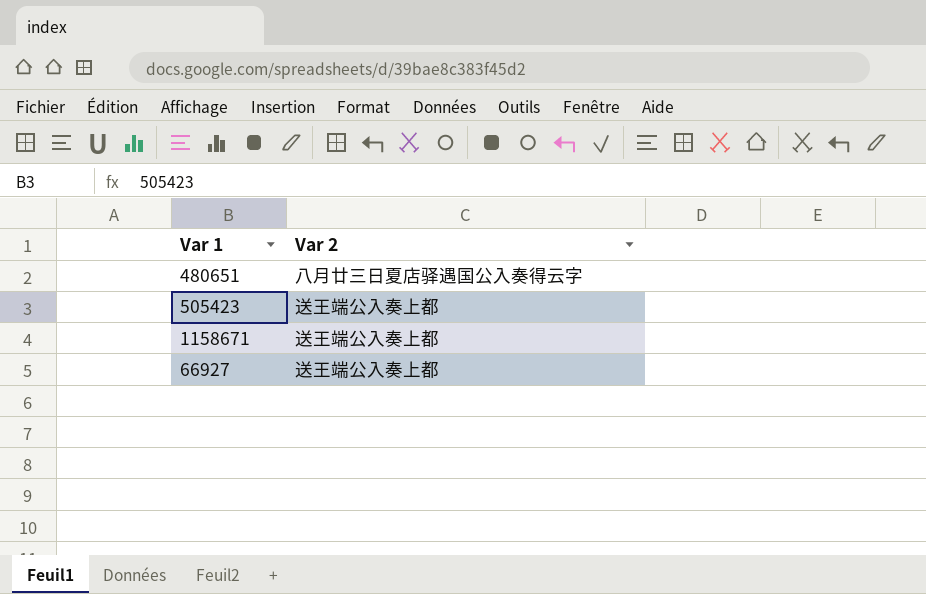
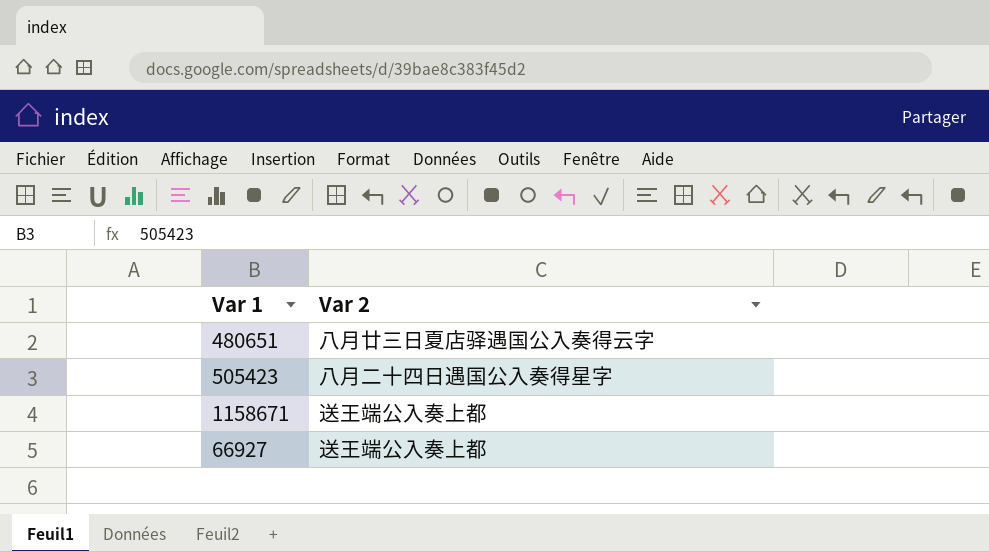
505423 | Var 2: 送王端公入奏上都 -> 八月二十四日遇国公入奏得星字

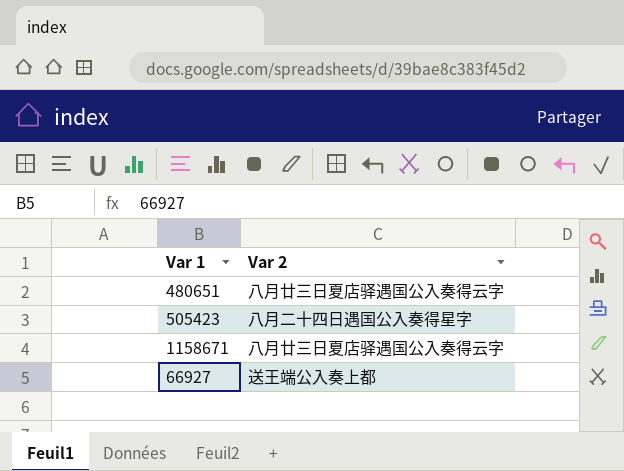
1158671 | Var 2: 送王端公入奏上都 -> 八月廿三日夏店驿遇国公入奏得云字

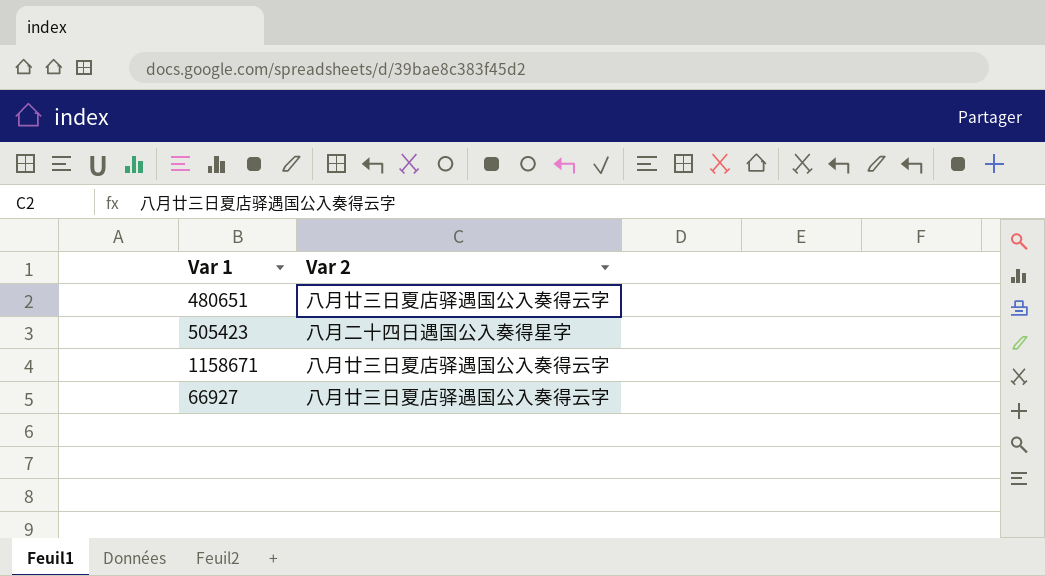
66927 | Var 2: 送王端公入奏上都 -> 八月廿三日夏店驿遇国公入奏得云字

